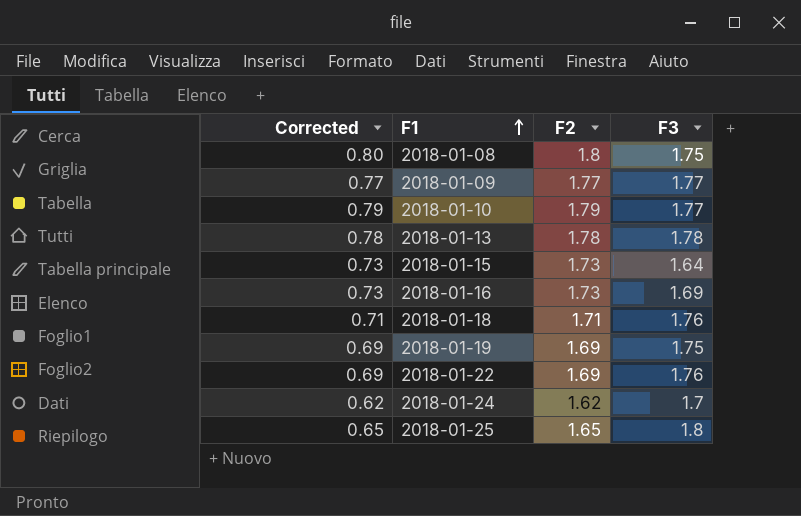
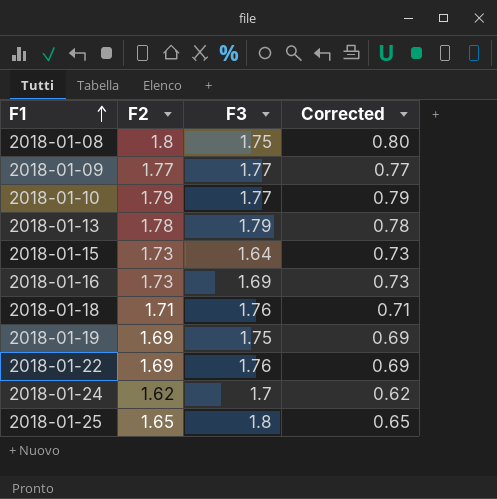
column Corrected | position: 1 -> 4
2018-01-13 | F3: 1.78 -> 1.79

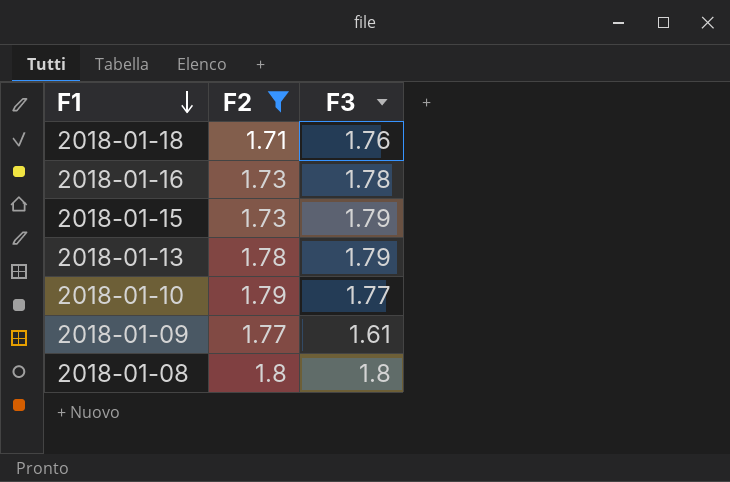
filter: none -> F2 >= 1.71
row order: F1 ascending -> F1 descending
column Corrected | formula: [F2] - 1 -> none
2018-01-16 | F3: 1.69 -> 1.78
2018-01-15 | F3: 1.64 -> 1.79
2018-01-09 | F3: 1.77 -> 1.61
2018-01-08 | F3: 1.75 -> 1.8

